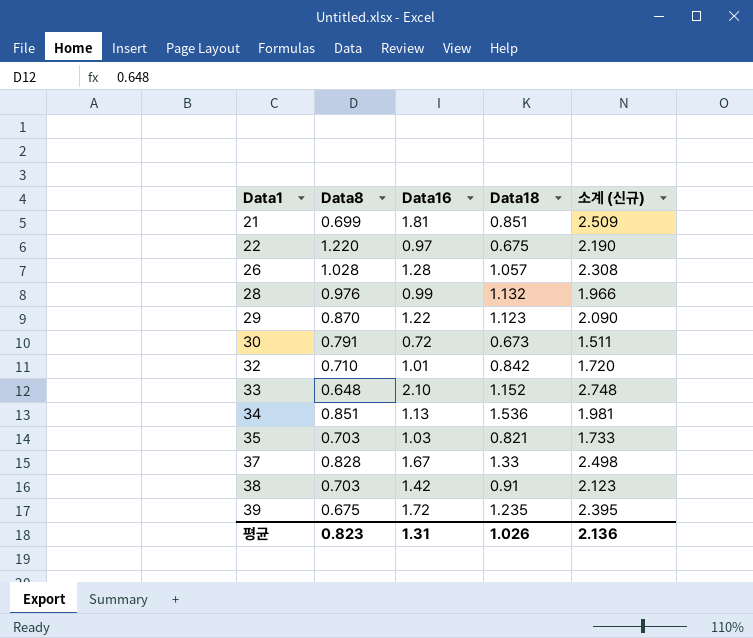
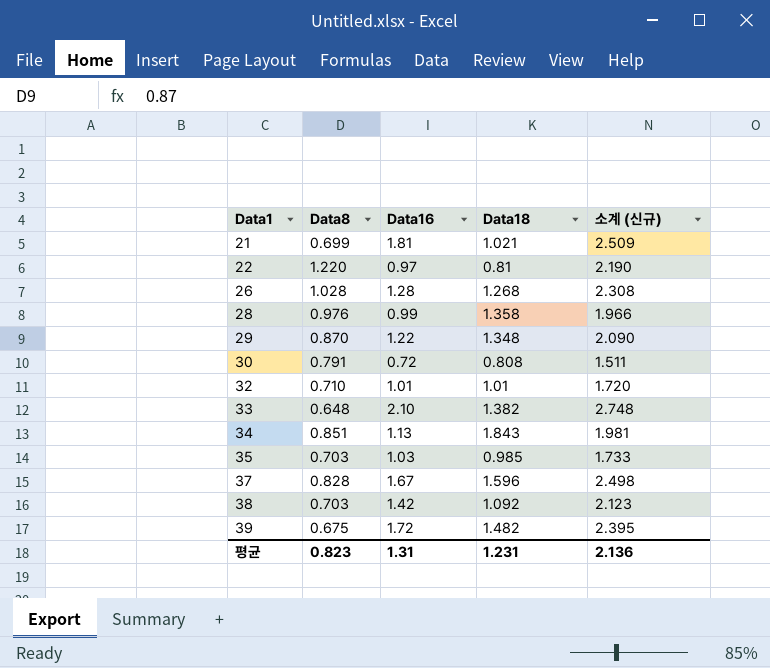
21 | Data18: 0.851 -> 1.021
22 | Data18: 0.675 -> 0.81
26 | Data18: 1.057 -> 1.268
28 | Data18: 1.132 -> 1.358
29 | Data18: 1.123 -> 1.348
30 | Data18: 0.673 -> 0.808
32 | Data18: 0.842 -> 1.01
33 | Data18: 1.152 -> 1.382
34 | Data18: 1.536 -> 1.843
35 | Data18: 0.821 -> 0.985
37 | Data18: 1.33 -> 1.596
38 | Data18: 0.91 -> 1.092
39 | Data18: 1.235 -> 1.482
평균 | Data18: 1.026 -> 1.231

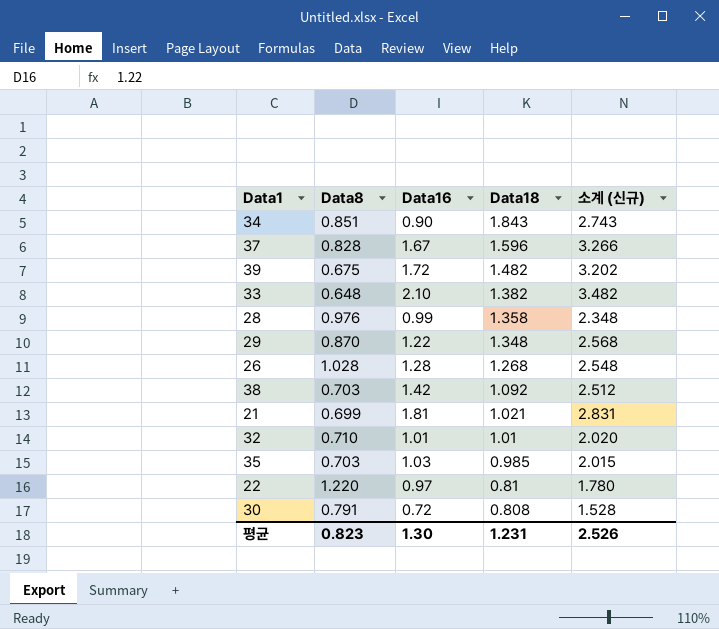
row order: Data1 ascending -> Data18 descending
column 소계 (신규) | formula: [Data8] + [Data16] -> [Data16] + [Data18]
34 | Data16: 1.13 -> 0.90
평균 | Data16: 1.31 -> 1.30
평균 | 소계 (신규): 2.136 -> 2.526

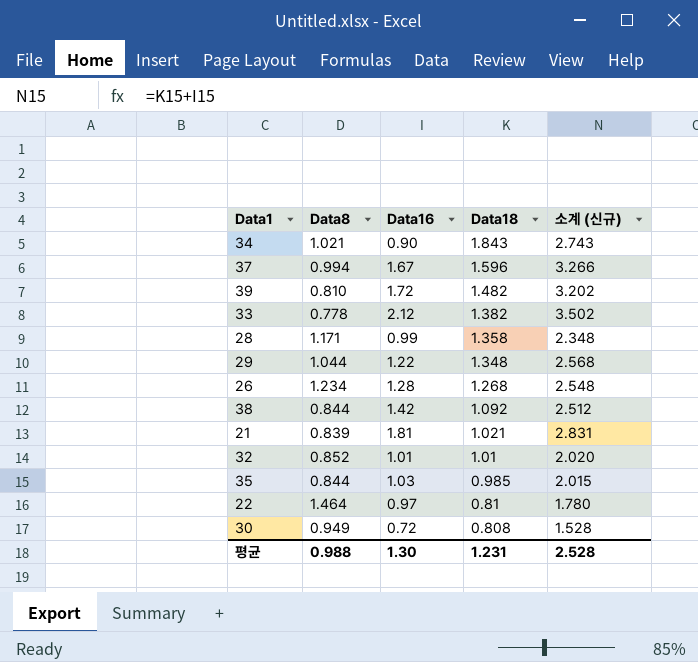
34 | Data8: 0.851 -> 1.021
37 | Data8: 0.828 -> 0.994
39 | Data8: 0.675 -> 0.810
33 | Data8: 0.648 -> 0.778
33 | Data16: 2.10 -> 2.12
33 | 소계 (신규): 3.482 -> 3.502
28 | Data8: 0.976 -> 1.171
29 | Data8: 0.870 -> 1.044
26 | Data8: 1.028 -> 1.234
38 | Data8: 0.703 -> 0.844
21 | Data8: 0.699 -> 0.839
32 | Data8: 0.710 -> 0.852
35 | Data8: 0.703 -> 0.844
22 | Data8: 1.220 -> 1.464
30 | Data8: 0.791 -> 0.949
평균 | Data8: 0.823 -> 0.988
평균 | 소계 (신규): 2.526 -> 2.528

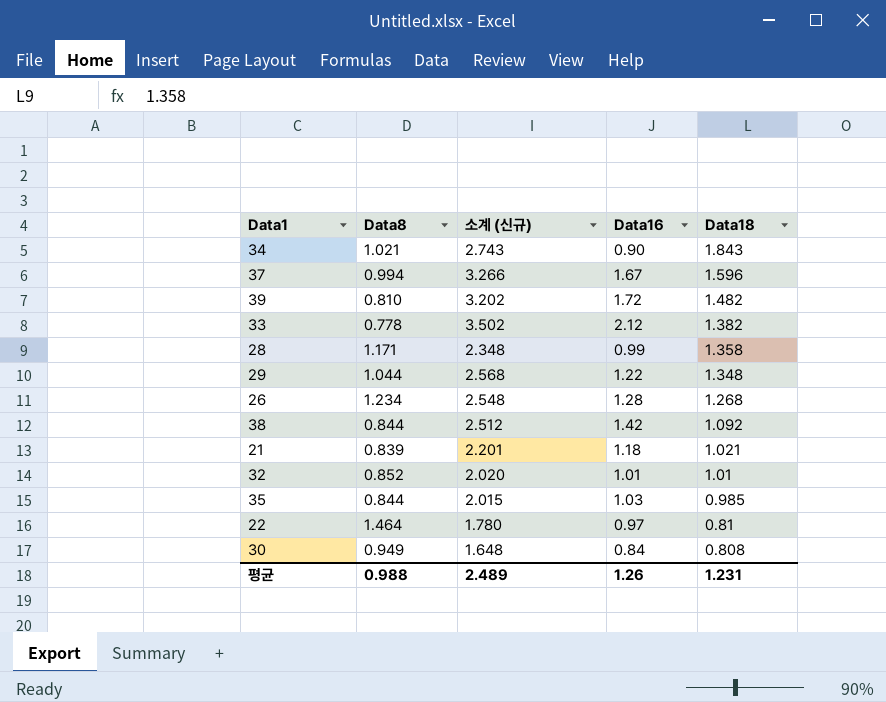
column 소계 (신규) | position: 5 -> 3
21 | 소계 (신규): 2.831 -> 2.201
21 | Data16: 1.81 -> 1.18
30 | 소계 (신규): 1.528 -> 1.648
30 | Data16: 0.72 -> 0.84
평균 | 소계 (신규): 2.528 -> 2.489
평균 | Data16: 1.30 -> 1.26

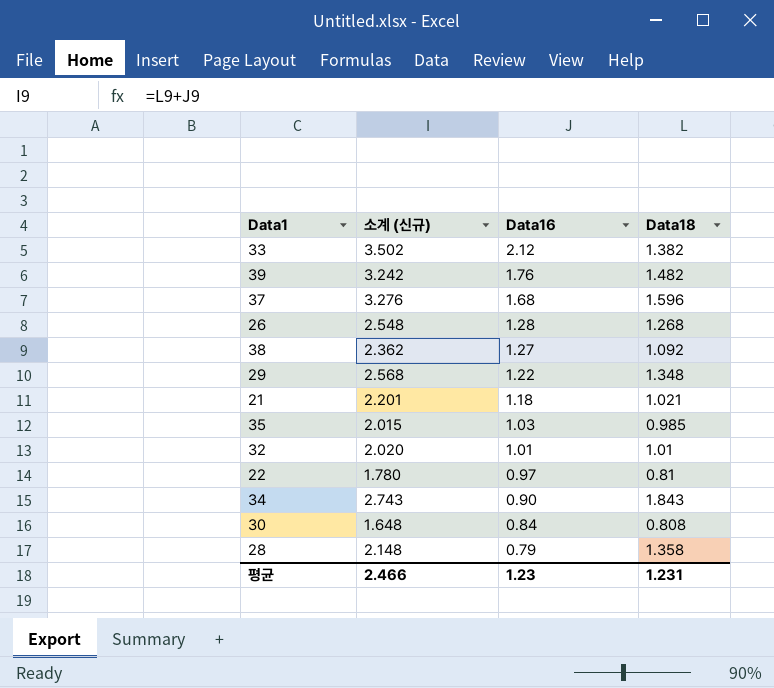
row order: Data18 descending -> Data16 descending
column Data8 | position: 2 -> none
39 | 소계 (신규): 3.202 -> 3.242
39 | Data16: 1.72 -> 1.76
37 | 소계 (신규): 3.266 -> 3.276
37 | Data16: 1.67 -> 1.68
38 | 소계 (신규): 2.512 -> 2.362
38 | Data16: 1.42 -> 1.27
28 | 소계 (신규): 2.348 -> 2.148
28 | Data16: 0.99 -> 0.79
평균 | 소계 (신규): 2.489 -> 2.466
평균 | Data16: 1.26 -> 1.23

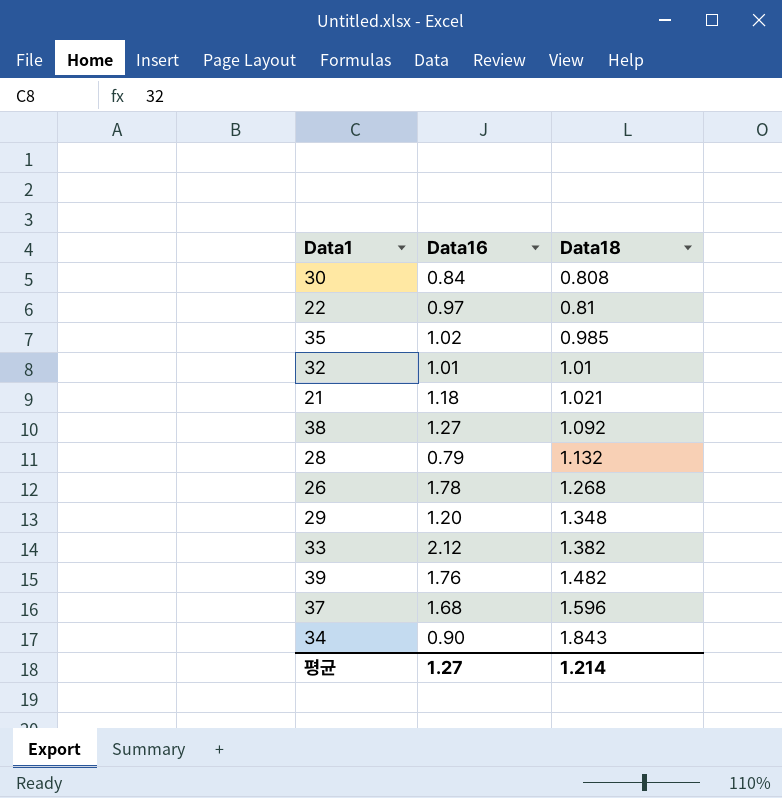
row order: Data16 descending -> Data18 ascending
column 소계 (신규) | formula: [Data16] + [Data18] -> none
35 | Data16: 1.03 -> 1.02
28 | Data18: 1.358 -> 1.132
26 | Data16: 1.28 -> 1.78
29 | Data16: 1.22 -> 1.20
평균 | Data16: 1.23 -> 1.27
평균 | Data18: 1.231 -> 1.214

